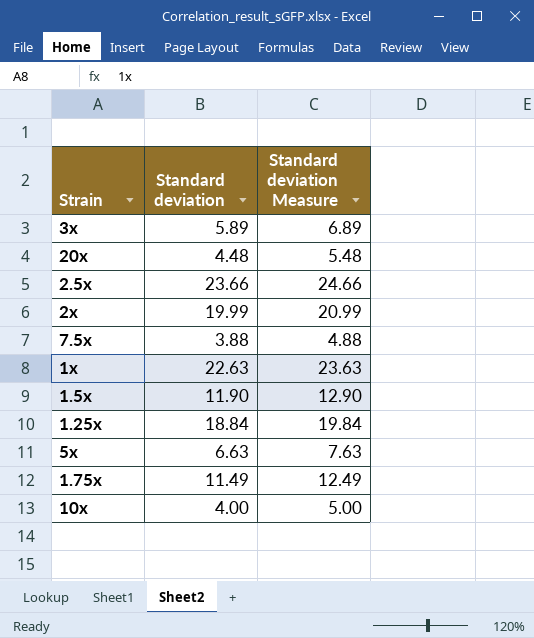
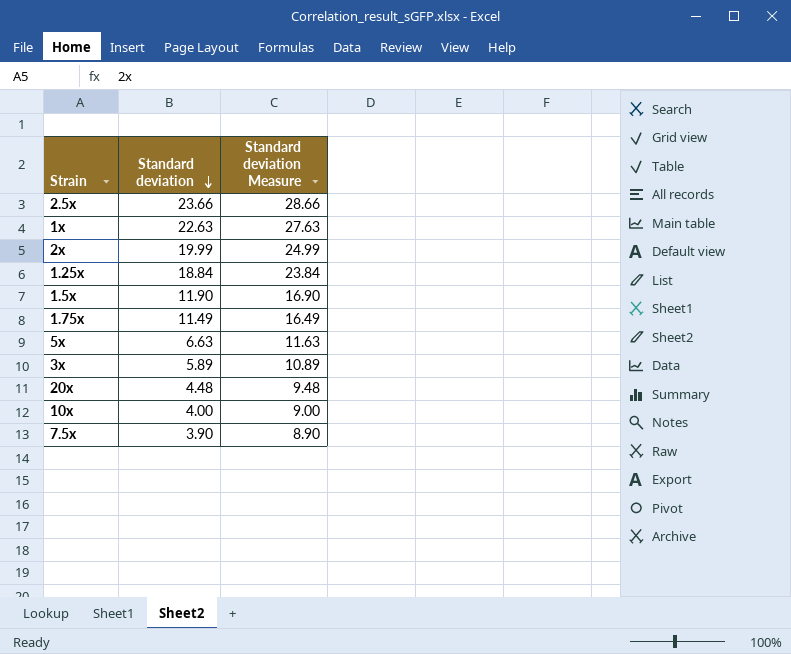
row order: none -> Standard deviation descending
column Standard deviation Measure | formula: [Standard deviation] + 1 -> [Standard deviation] + 5
7.5x | Standard deviation: 3.88 -> 3.90

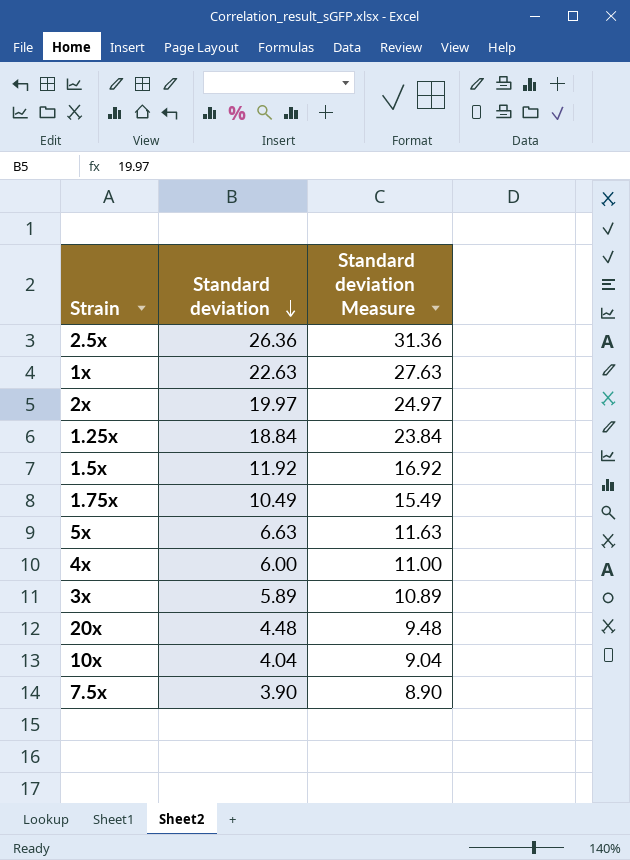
2.5x | Standard deviation: 23.66 -> 26.36
2.5x | Standard deviation Measure: 28.66 -> 31.36
2x | Standard deviation: 19.99 -> 19.97
2x | Standard deviation Measure: 24.99 -> 24.97
1.5x | Standard deviation: 11.90 -> 11.92
1.5x | Standard deviation Measure: 16.90 -> 16.92
1.75x | Standard deviation: 11.49 -> 10.49
1.75x | Standard deviation Measure: 16.49 -> 15.49
row 4x: none -> 6.00 | 11.00
10x | Standard deviation: 4.00 -> 4.04
10x | Standard deviation Measure: 9.00 -> 9.04

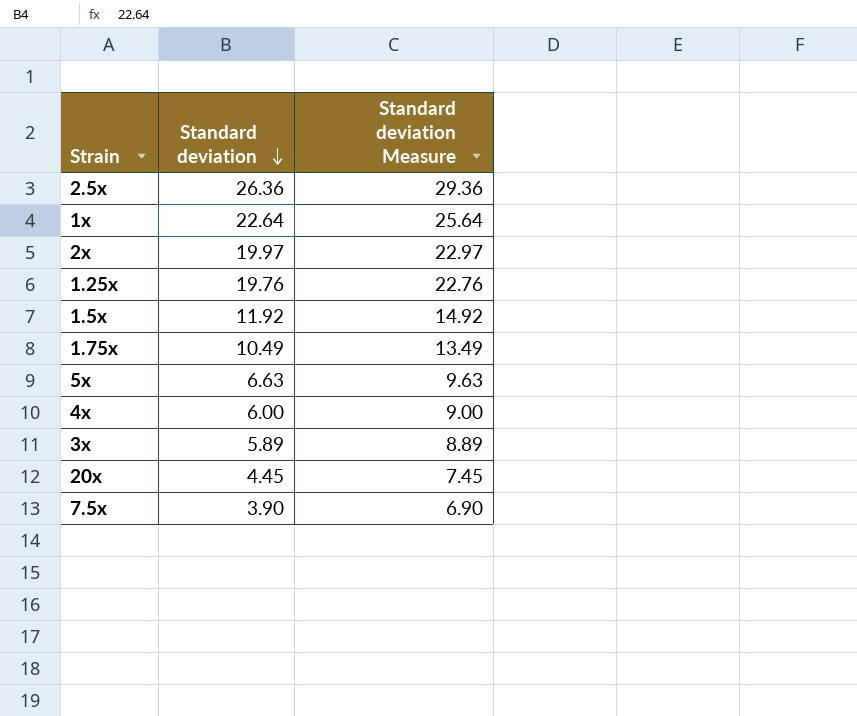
column Standard deviation Measure | formula: [Standard deviation] + 5 -> [Standard deviation] + 3
row 10x: 4.04 | 9.04 -> none
1x | Standard deviation: 22.63 -> 22.64
1.25x | Standard deviation: 18.84 -> 19.76
20x | Standard deviation: 4.48 -> 4.45

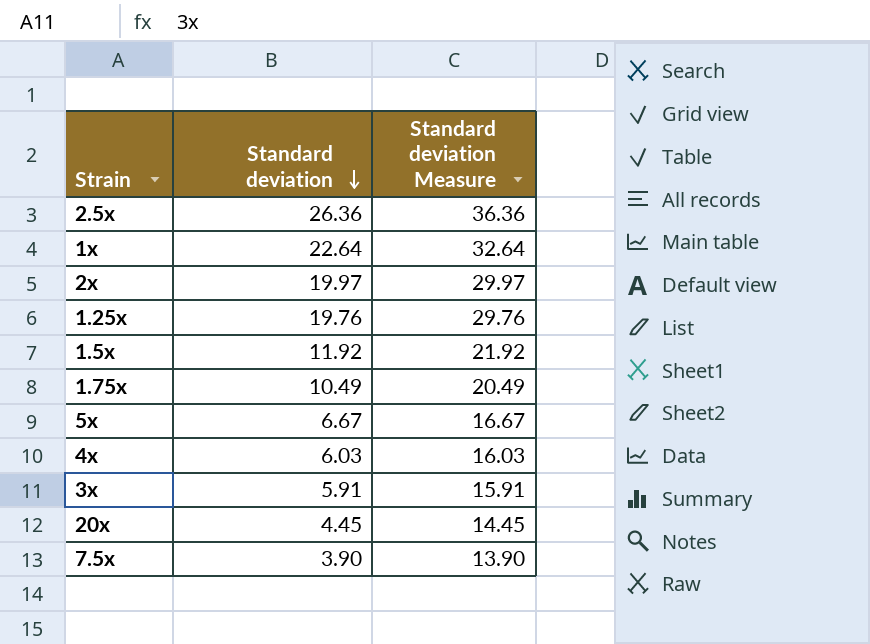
column Standard deviation Measure | formula: [Standard deviation] + 3 -> [Standard deviation] + 10
5x | Standard deviation: 6.63 -> 6.67
4x | Standard deviation: 6.00 -> 6.03
3x | Standard deviation: 5.89 -> 5.91

